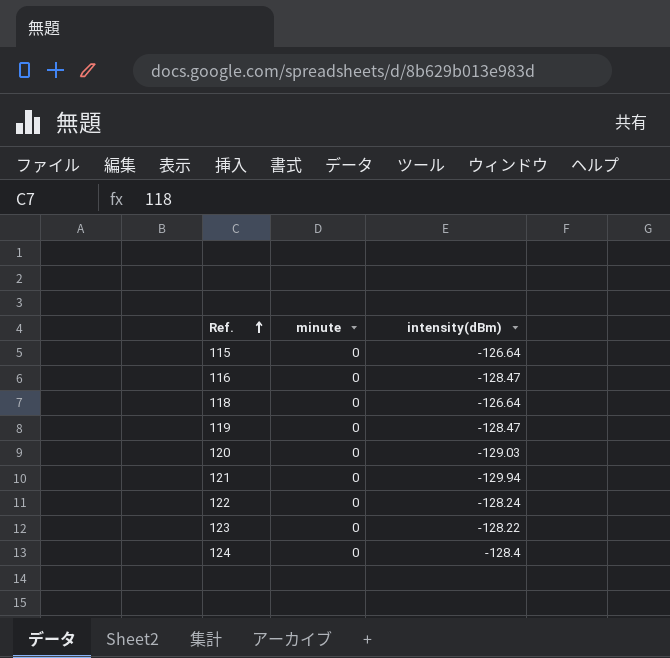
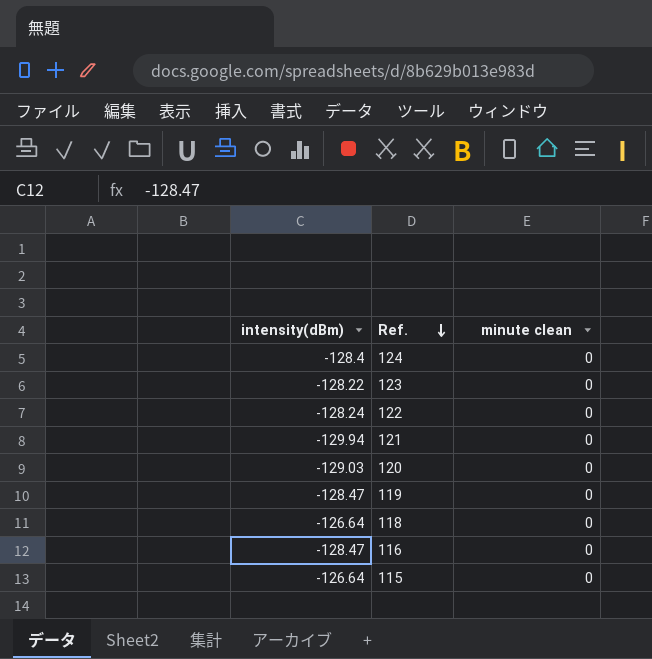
row order: Ref. ascending -> Ref. descending
column intensity(dBm) | position: 3 -> 1
column name: minute -> minute clean

